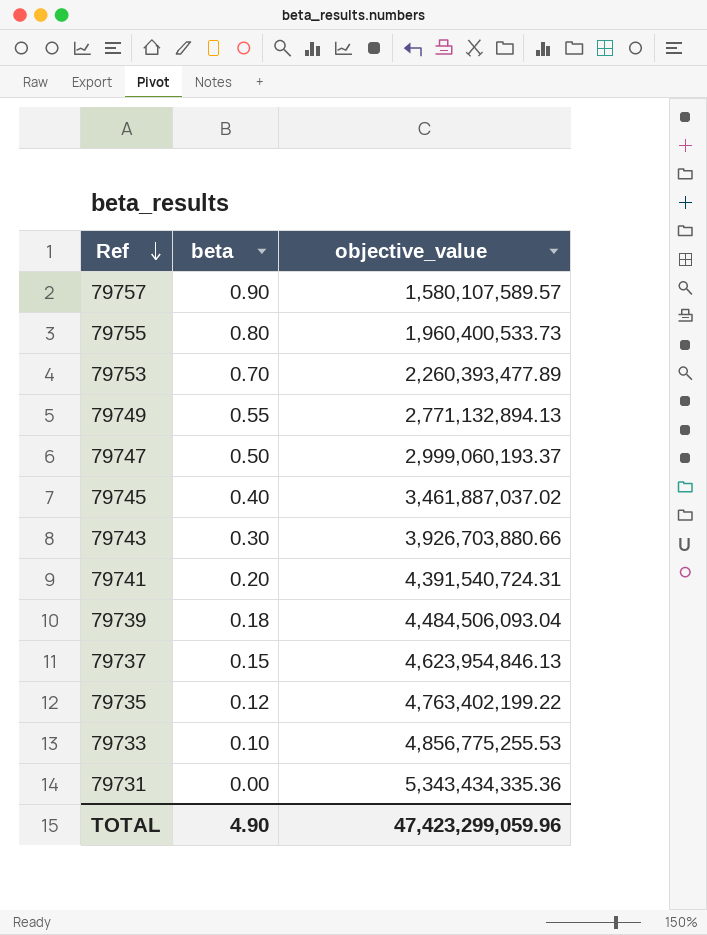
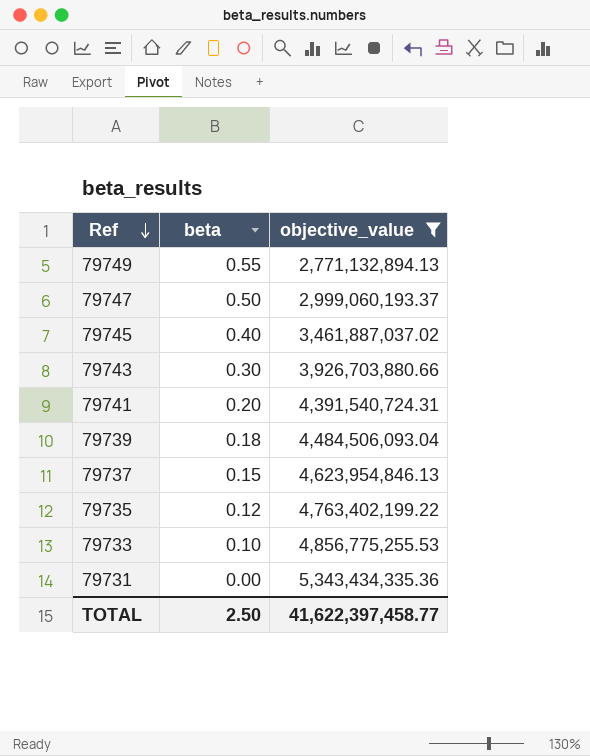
filter: none -> objective_value >= 2,771,132,894.13
TOTAL | beta: 4.90 -> 2.50
TOTAL | objective_value: 47,423,299,059.96 -> 41,622,397,458.77

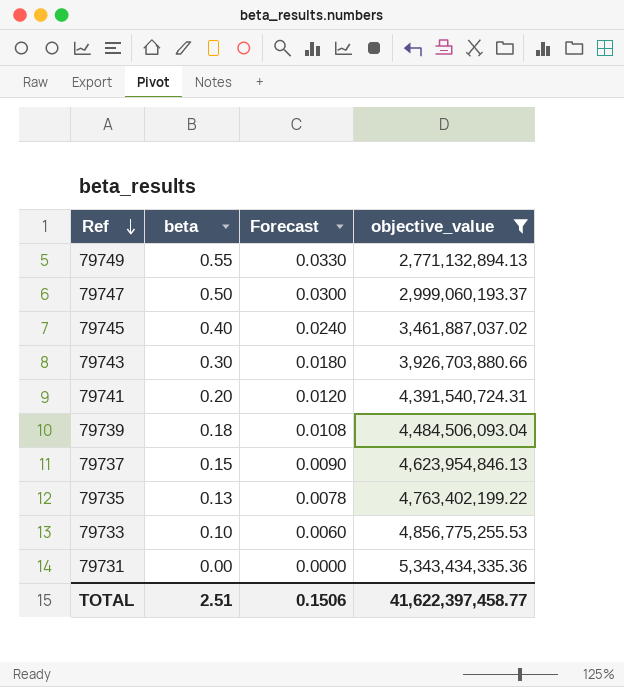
column Forecast | formula: none -> [beta] * 0.06
79735 | beta: 0.12 -> 0.13
TOTAL | beta: 2.50 -> 2.51

